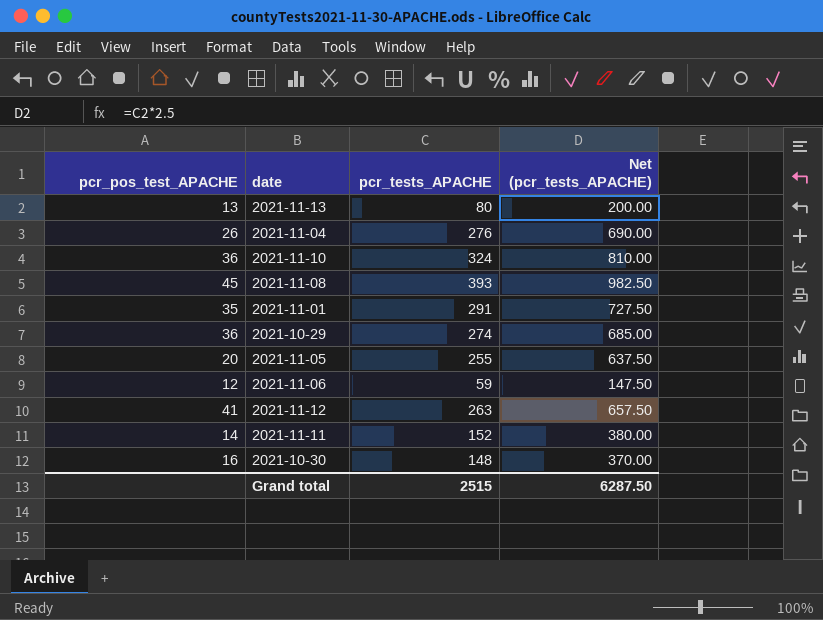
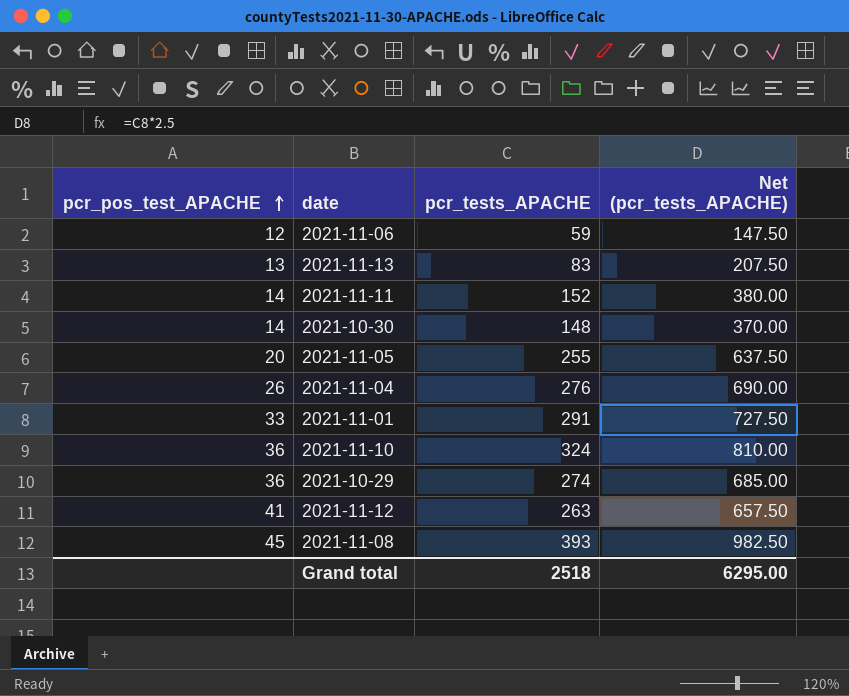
row order: none -> pcr_pos_test_APACHE ascending
2021-11-13 | pcr_tests_APACHE: 80 -> 83
2021-11-13 | Net (pcr_tests_APACHE): 200.00 -> 207.50
2021-10-30 | pcr_pos_test_APACHE: 16 -> 14
2021-11-01 | pcr_pos_test_APACHE: 35 -> 33
Grand total | pcr_tests_APACHE: 2515 -> 2518
Grand total | Net (pcr_tests_APACHE): 6287.50 -> 6295.00

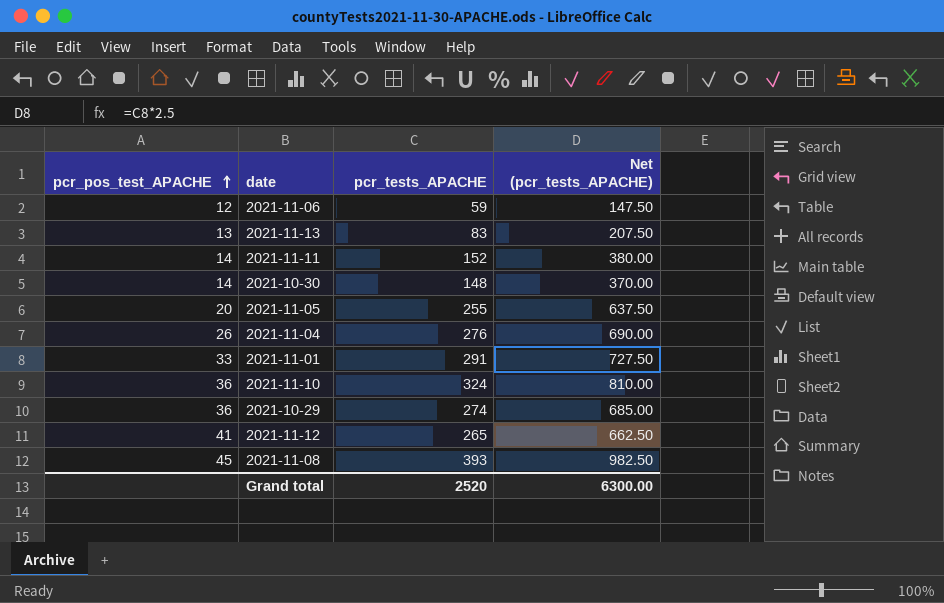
2021-11-12 | pcr_tests_APACHE: 263 -> 265
2021-11-12 | Net (pcr_tests_APACHE): 657.50 -> 662.50
Grand total | pcr_tests_APACHE: 2518 -> 2520
Grand total | Net (pcr_tests_APACHE): 6295.00 -> 6300.00

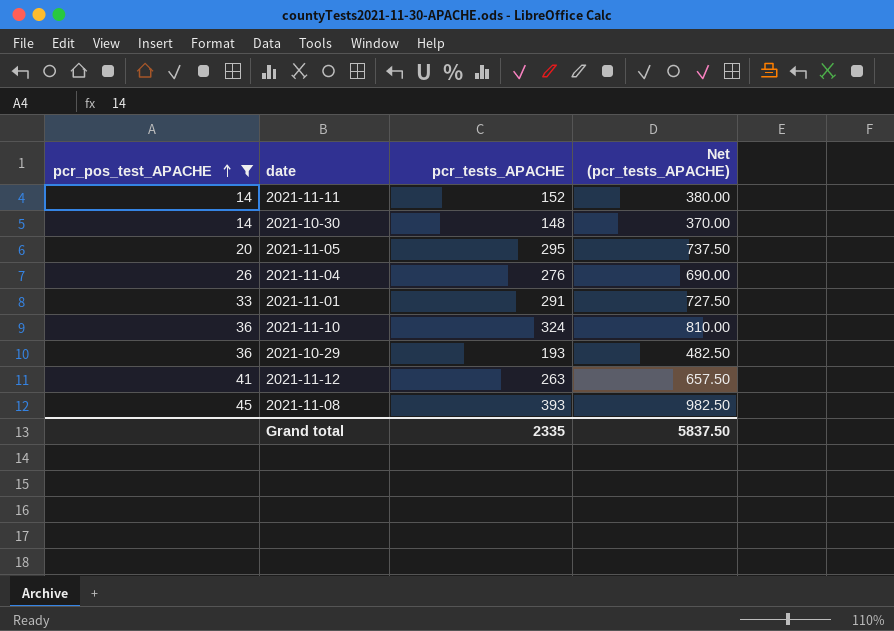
filter: none -> pcr_pos_test_APACHE >= 14
2021-11-05 | pcr_tests_APACHE: 255 -> 295
2021-11-05 | Net (pcr_tests_APACHE): 637.50 -> 737.50
2021-10-29 | pcr_tests_APACHE: 274 -> 193
2021-10-29 | Net (pcr_tests_APACHE): 685.00 -> 482.50
2021-11-12 | pcr_tests_APACHE: 265 -> 263
2021-11-12 | Net (pcr_tests_APACHE): 662.50 -> 657.50
Grand total | pcr_tests_APACHE: 2520 -> 2335
Grand total | Net (pcr_tests_APACHE): 6300.00 -> 5837.50

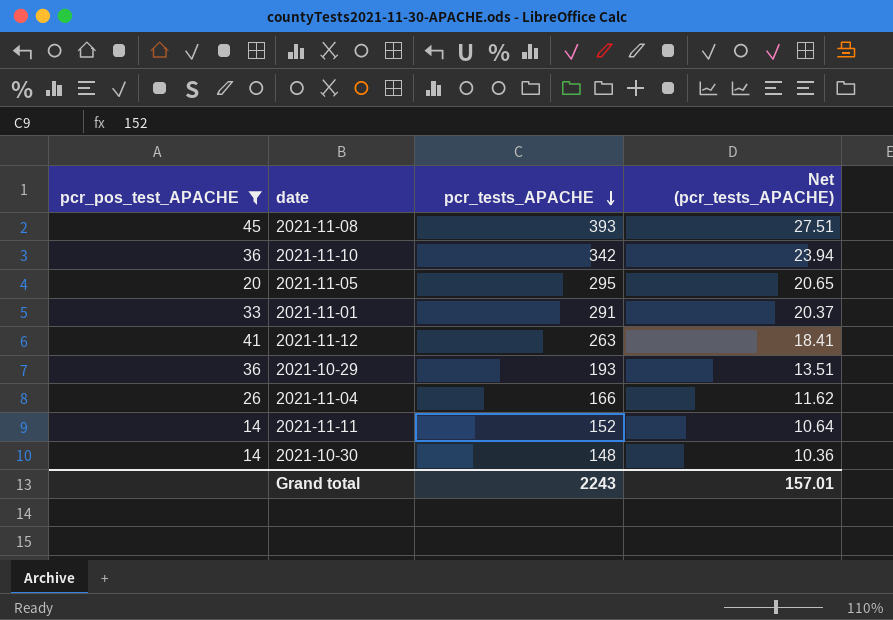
row order: pcr_pos_test_APACHE ascending -> pcr_tests_APACHE descending
column Net (pcr_tests_APACHE) | formula: [pcr_tests_APACHE] * 2.5 -> [pcr_tests_APACHE] * 0.07
2021-11-10 | pcr_tests_APACHE: 324 -> 342
2021-11-04 | pcr_tests_APACHE: 276 -> 166
Grand total | pcr_tests_APACHE: 2335 -> 2243
Grand total | Net (pcr_tests_APACHE): 5837.50 -> 157.01

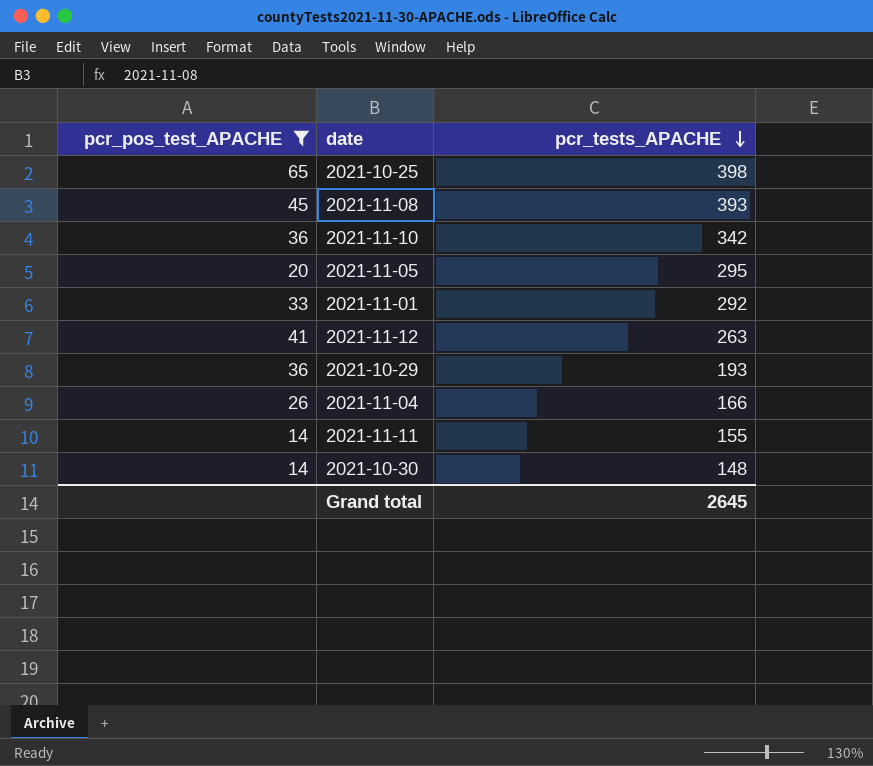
column Net (pcr_tests_APACHE) | formula: [pcr_tests_APACHE] * 0.07 -> none
row 2021-10-25: none -> 65 | 398
2021-11-01 | pcr_tests_APACHE: 291 -> 292
2021-11-11 | pcr_tests_APACHE: 152 -> 155
Grand total | pcr_tests_APACHE: 2243 -> 2645

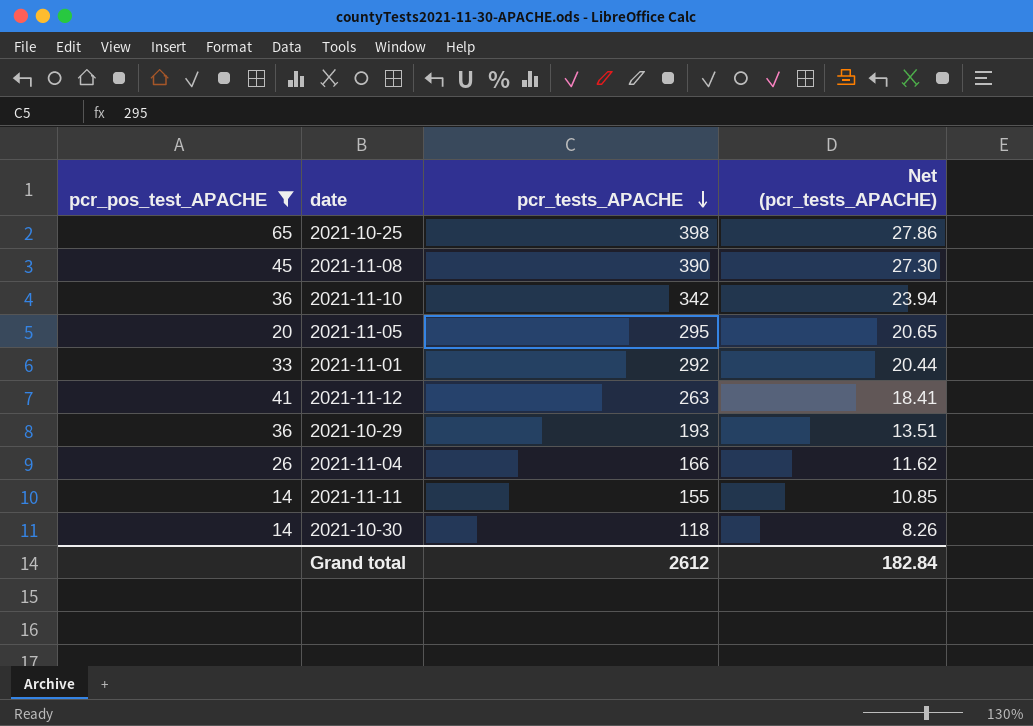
column Net (pcr_tests_APACHE) | formula: none -> [pcr_tests_APACHE] * 0.07
2021-11-08 | pcr_tests_APACHE: 393 -> 390
2021-10-30 | pcr_tests_APACHE: 148 -> 118
Grand total | pcr_tests_APACHE: 2645 -> 2612

